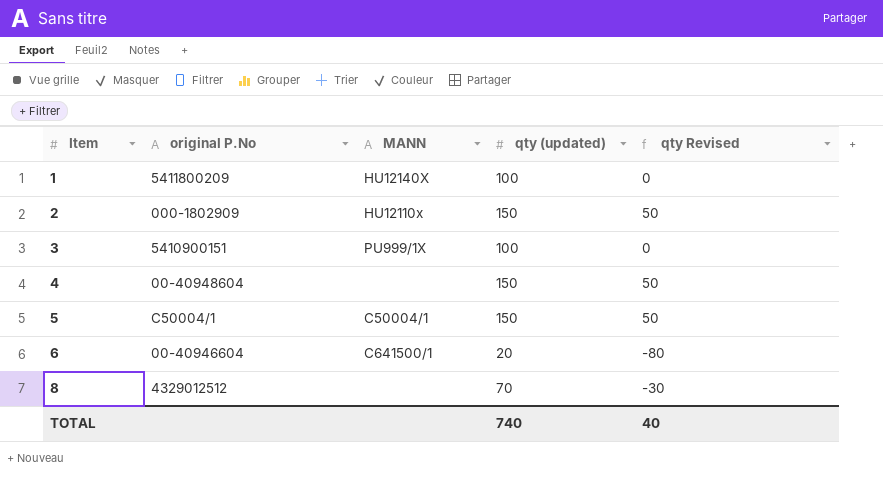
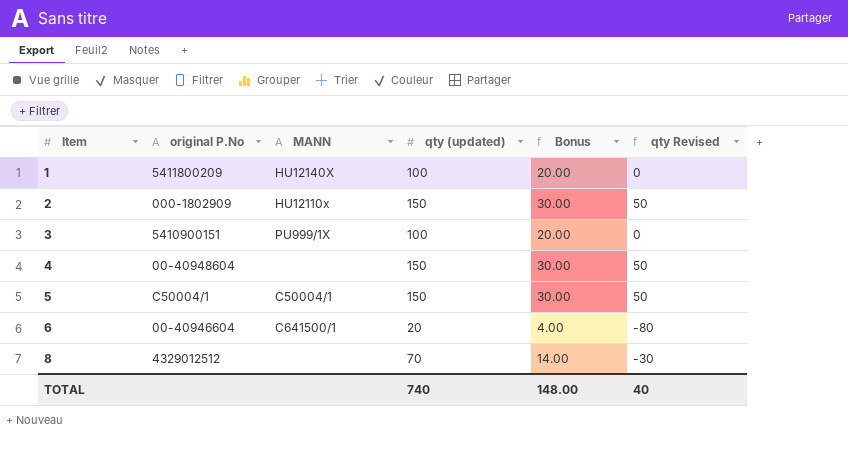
column Bonus | formula: none -> [qty (updated)] * 0.2

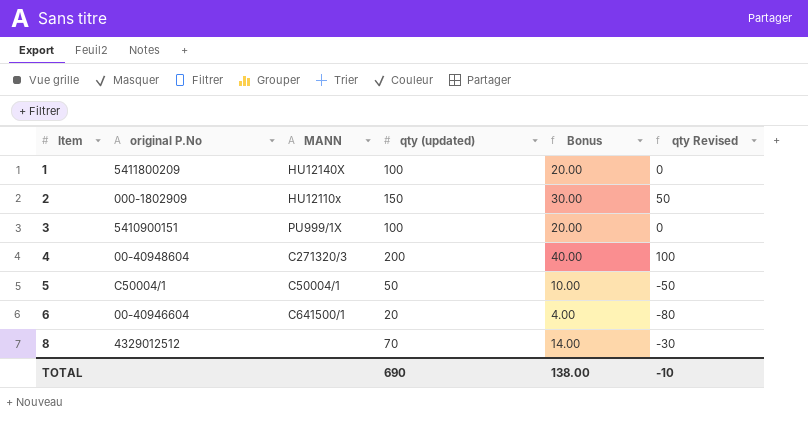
4 | MANN: none -> C271320/3
4 | qty (updated): 150 -> 200
4 | Bonus: 30.00 -> 40.00
4 | qty Revised: 50 -> 100
5 | qty (updated): 150 -> 50
5 | Bonus: 30.00 -> 10.00
5 | qty Revised: 50 -> -50
TOTAL | qty (updated): 740 -> 690
TOTAL | Bonus: 148.00 -> 138.00
TOTAL | qty Revised: 40 -> -10

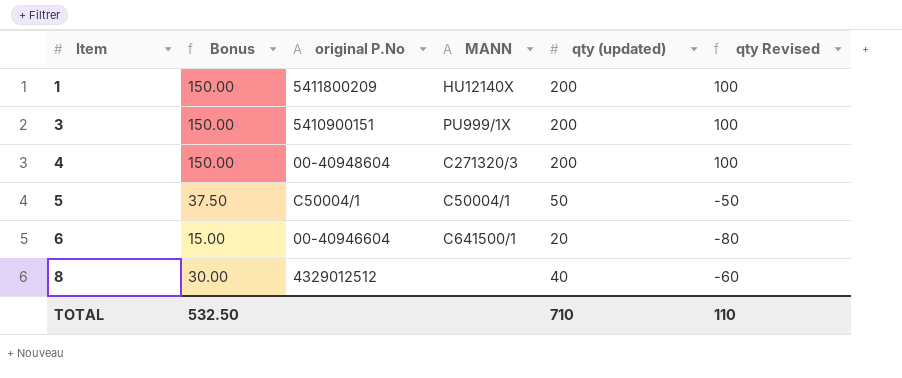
column Bonus | formula: [qty (updated)] * 0.2 -> [qty (updated)] * 0.75
column Bonus | position: 5 -> 2
row 2: 000-1802909 | HU12110x | 150 | 30.00 | 50 -> none
1 | qty (updated): 100 -> 200
1 | qty Revised: 0 -> 100
3 | qty (updated): 100 -> 200
3 | qty Revised: 0 -> 100
8 | qty (updated): 70 -> 40
8 | qty Revised: -30 -> -60
TOTAL | Bonus: 138.00 -> 532.50
TOTAL | qty (updated): 690 -> 710
TOTAL | qty Revised: -10 -> 110

